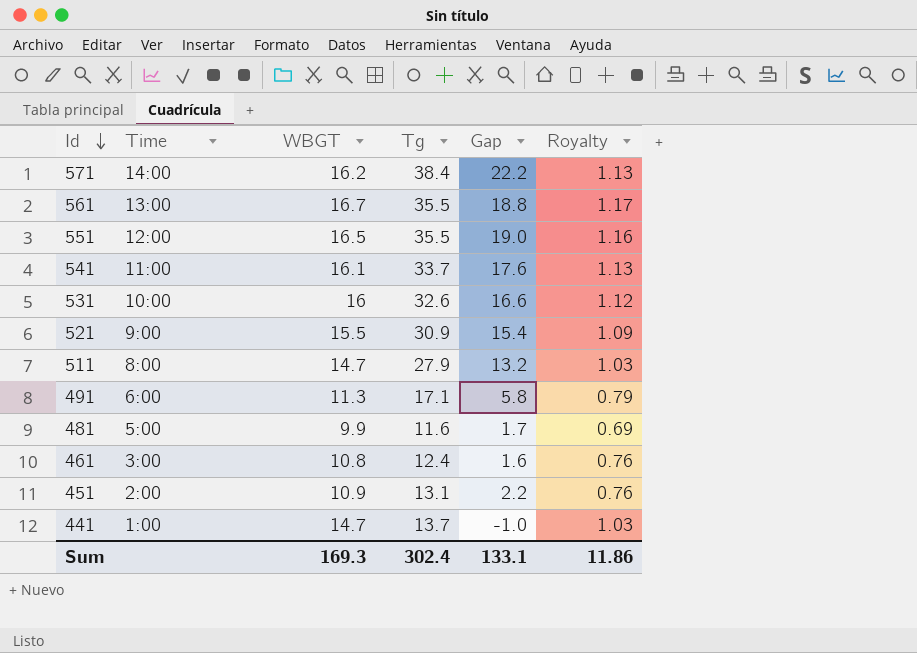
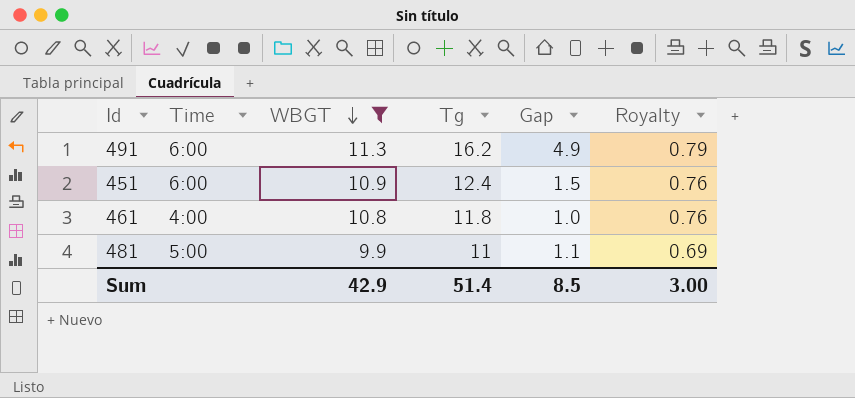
filter: none -> WBGT <= 11.3
row order: Id descending -> WBGT descending
491 | Tg: 17.1 -> 16.2
491 | Gap: 5.8 -> 4.9
451 | Time: 2:00 -> 6:00
451 | Tg: 13.1 -> 12.4
451 | Gap: 2.2 -> 1.5
461 | Time: 3:00 -> 4:00
461 | Tg: 12.4 -> 11.8
461 | Gap: 1.6 -> 1.0
481 | Tg: 11.6 -> 11
481 | Gap: 1.7 -> 1.1
Sum | WBGT: 169.3 -> 42.9
Sum | Tg: 302.4 -> 51.4
Sum | Gap: 133.1 -> 8.5
Sum | Royalty: 11.86 -> 3.00

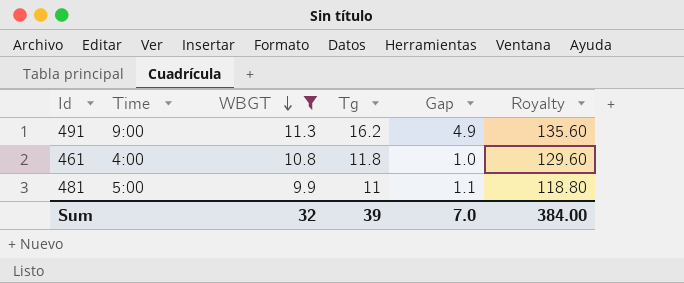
column Royalty | formula: [WBGT] * 0.07 -> [WBGT] * 12
row 451: 6:00 | 10.9 | 12.4 | 1.5 | 0.76 -> none
491 | Time: 6:00 -> 9:00
Sum | WBGT: 42.9 -> 32
Sum | Tg: 51.4 -> 39
Sum | Gap: 8.5 -> 7.0
Sum | Royalty: 3.00 -> 384.00

